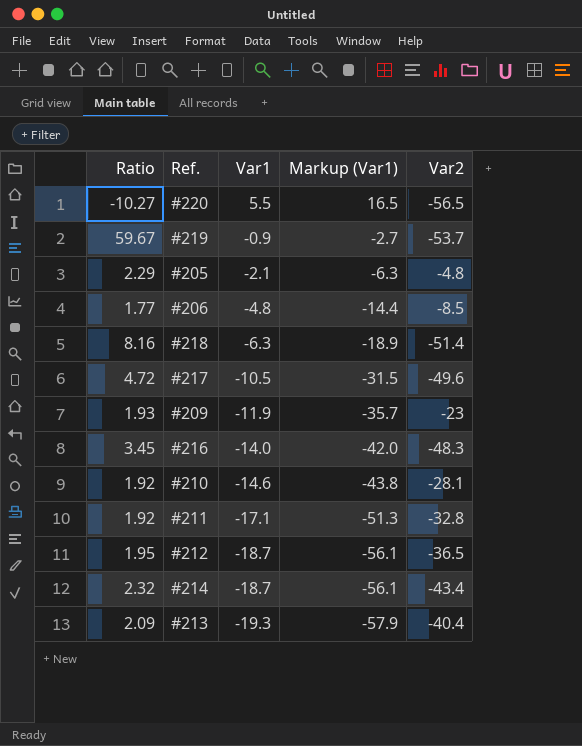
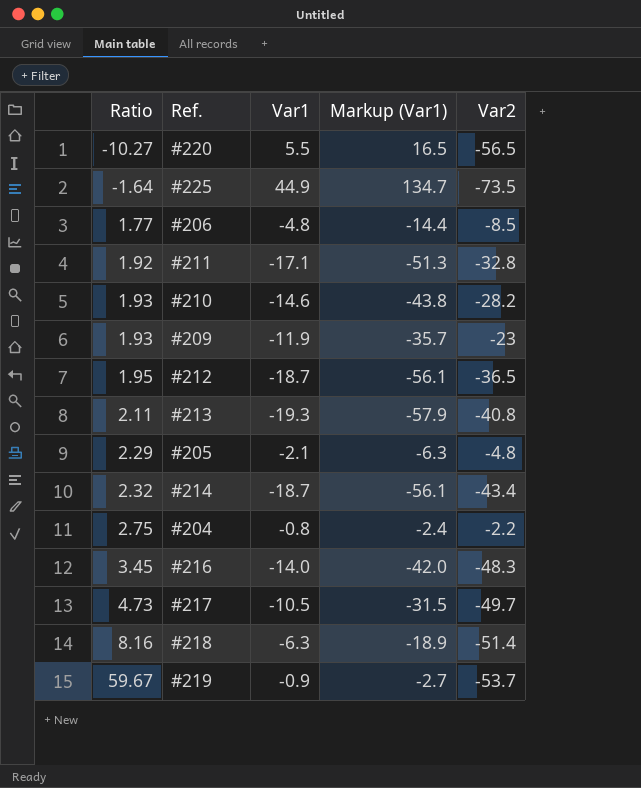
row order: Var1 descending -> Ratio ascending
row #225: none -> -1.64 | 44.9 | 134.7 | -73.5
#210 | Ratio: 1.92 -> 1.93
#210 | Var2: -28.1 -> -28.2
#213 | Ratio: 2.09 -> 2.11
#213 | Var2: -40.4 -> -40.8
row #204: none -> 2.75 | -0.8 | -2.4 | -2.2
#217 | Ratio: 4.72 -> 4.73
#217 | Var2: -49.6 -> -49.7

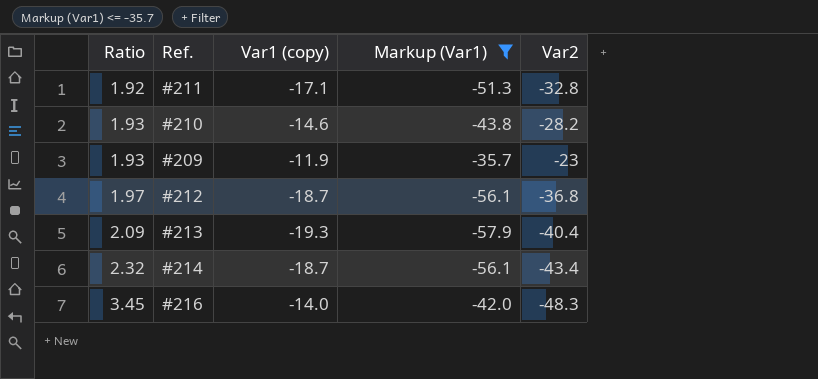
filter: none -> Markup (Var1) <= -35.7
column name: Var1 -> Var1 (copy)
#212 | Ratio: 1.95 -> 1.97
#212 | Var2: -36.5 -> -36.8
#213 | Ratio: 2.11 -> 2.09
#213 | Var2: -40.8 -> -40.4

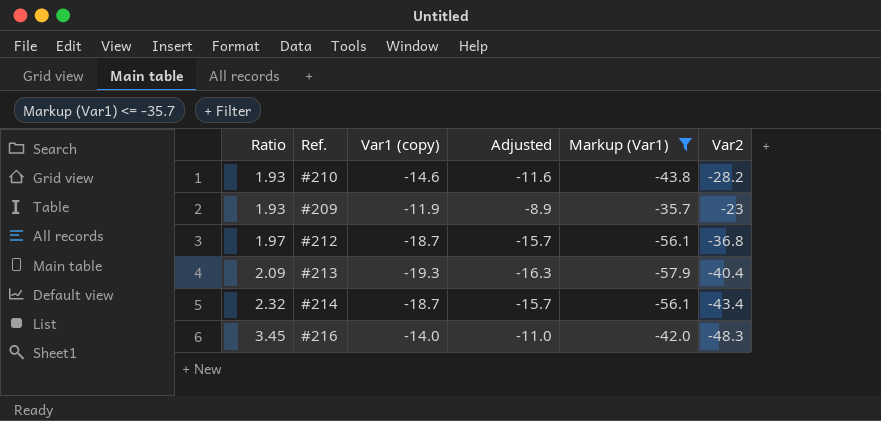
column Adjusted | formula: none -> [Var1 (copy)] + 3
row #211: 1.92 | -17.1 | -51.3 | -32.8 -> none

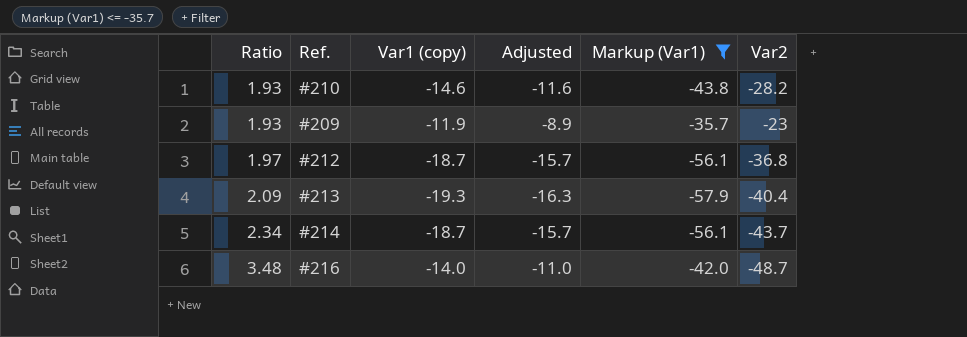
#214 | Ratio: 2.32 -> 2.34
#214 | Var2: -43.4 -> -43.7
#216 | Ratio: 3.45 -> 3.48
#216 | Var2: -48.3 -> -48.7

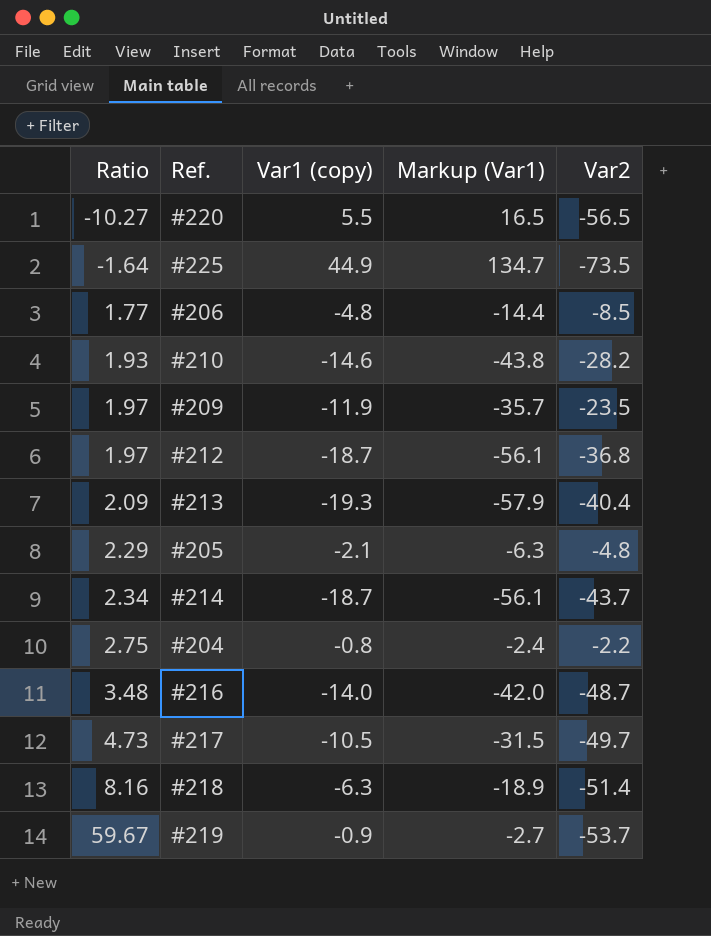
filter: Markup (Var1) <= -35.7 -> none
column Adjusted | formula: [Var1 (copy)] + 3 -> none
#209 | Ratio: 1.93 -> 1.97
#209 | Var2: -23 -> -23.5

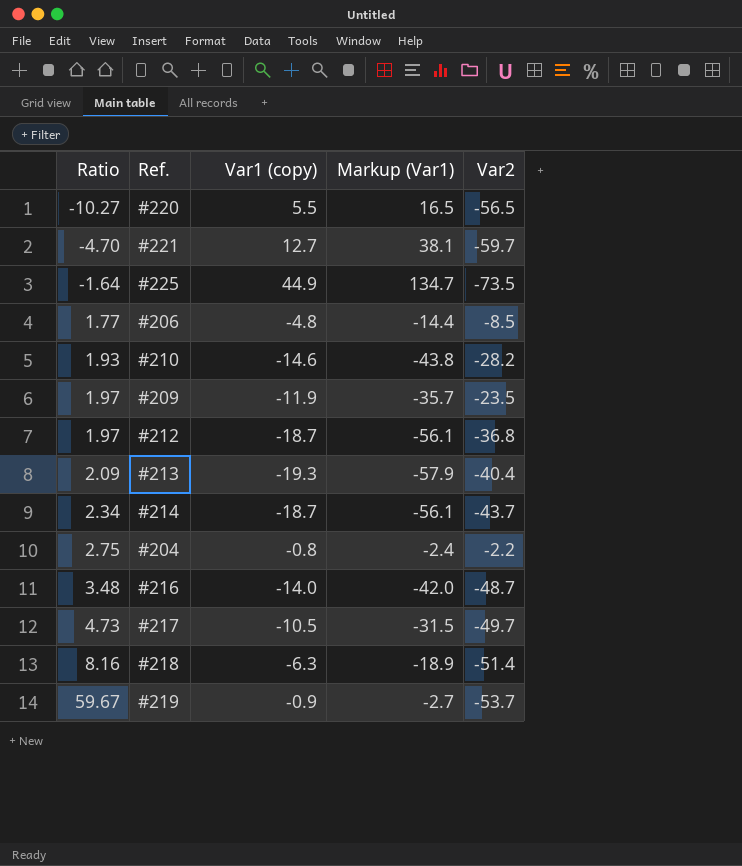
row #205: 2.29 | -2.1 | -6.3 | -4.8 -> none
row #221: none -> -4.70 | 12.7 | 38.1 | -59.7

